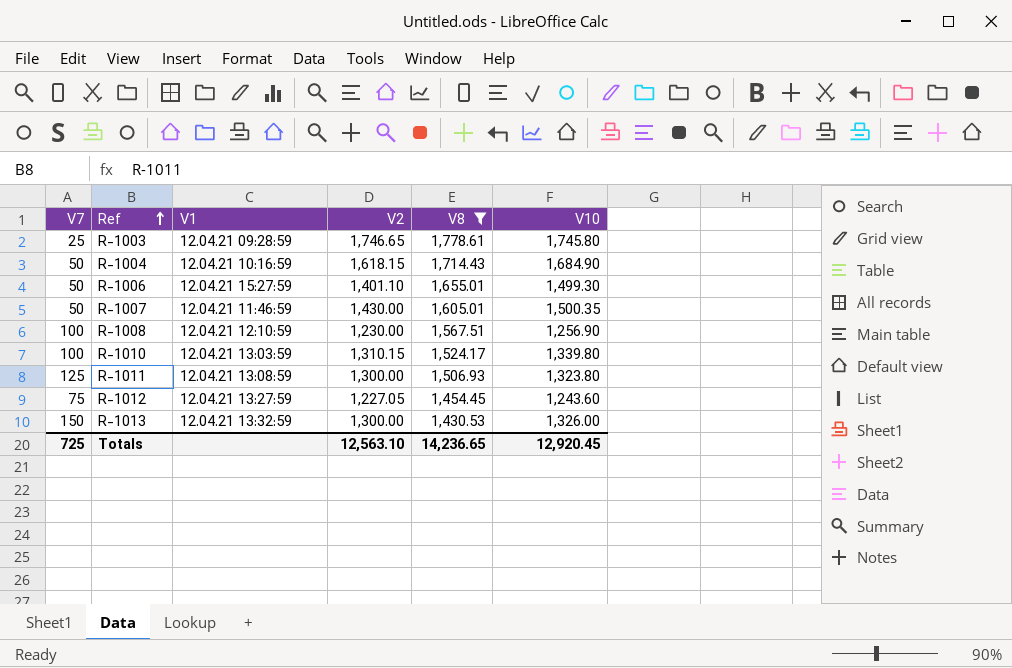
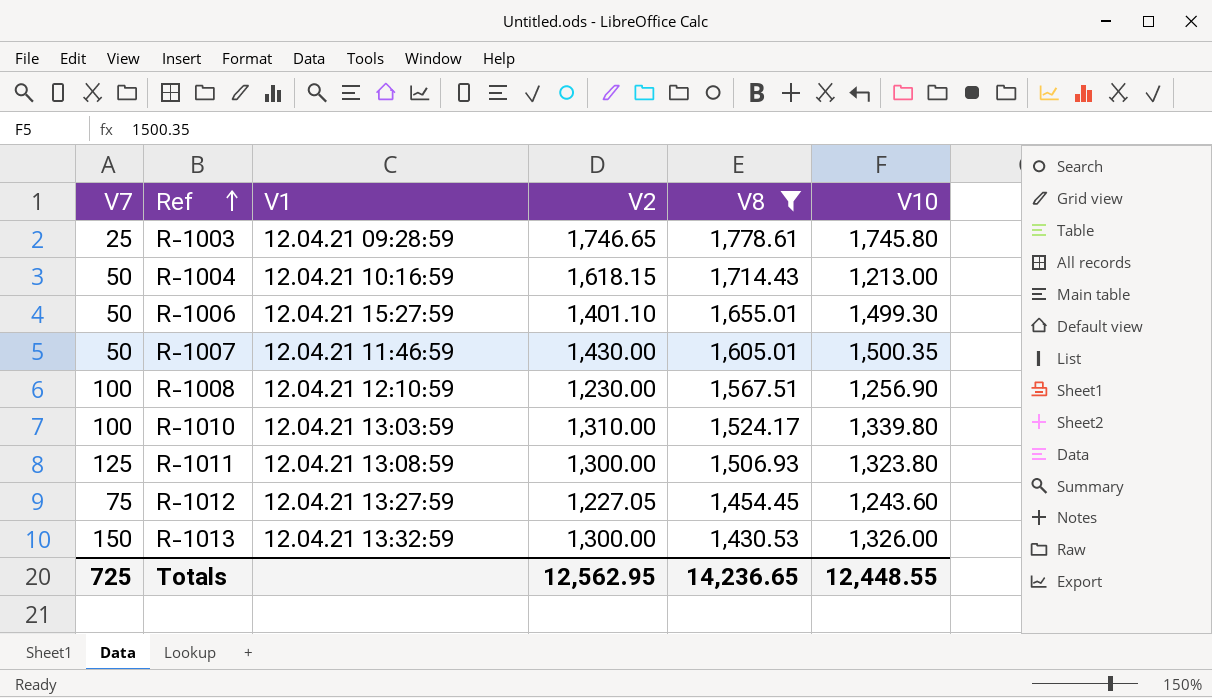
R-1004 | V10: 1,684.90 -> 1,213.00
R-1010 | V2: 1,310.15 -> 1,310.00
Totals | V2: 12,563.10 -> 12,562.95
Totals | V10: 12,920.45 -> 12,448.55

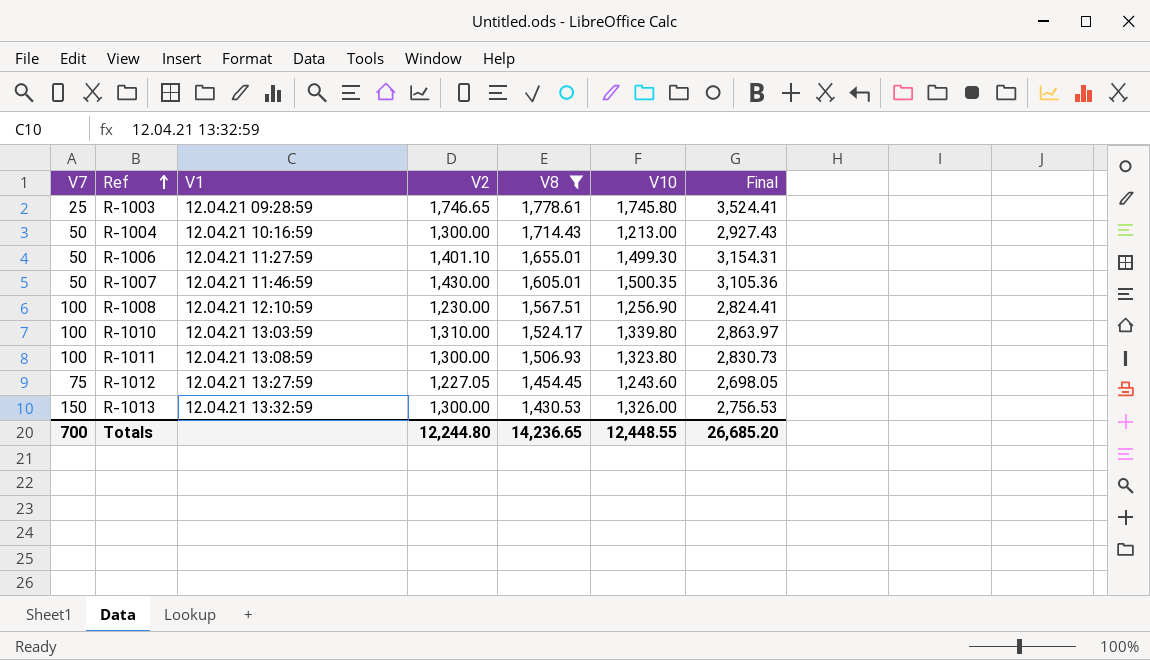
column Final | formula: none -> [V8] + [V10]
R-1004 | V2: 1,618.15 -> 1,300.00
R-1006 | V1: 12.04.21 15:27:59 -> 12.04.21 11:27:59
R-1011 | V7: 125 -> 100
Totals | V7: 725 -> 700
Totals | V2: 12,562.95 -> 12,244.80

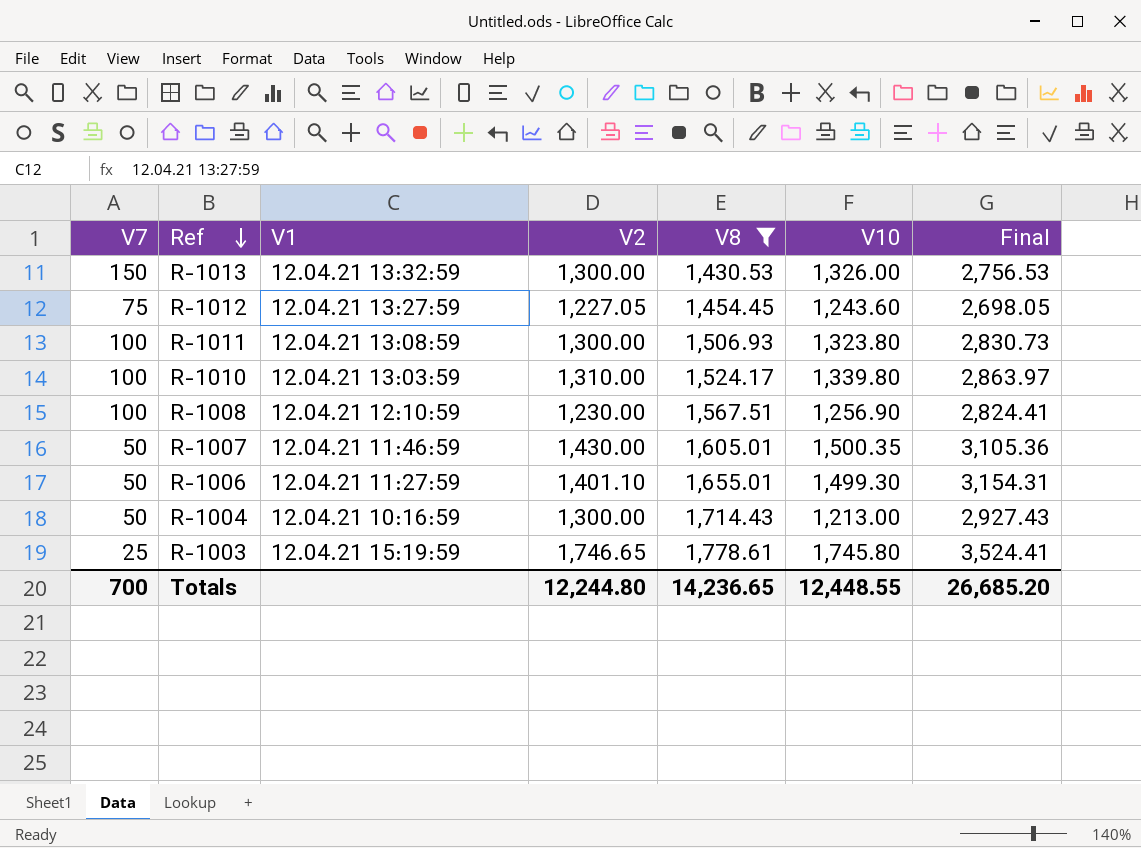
row order: Ref ascending -> Ref descending
R-1003 | V1: 12.04.21 09:28:59 -> 12.04.21 15:19:59

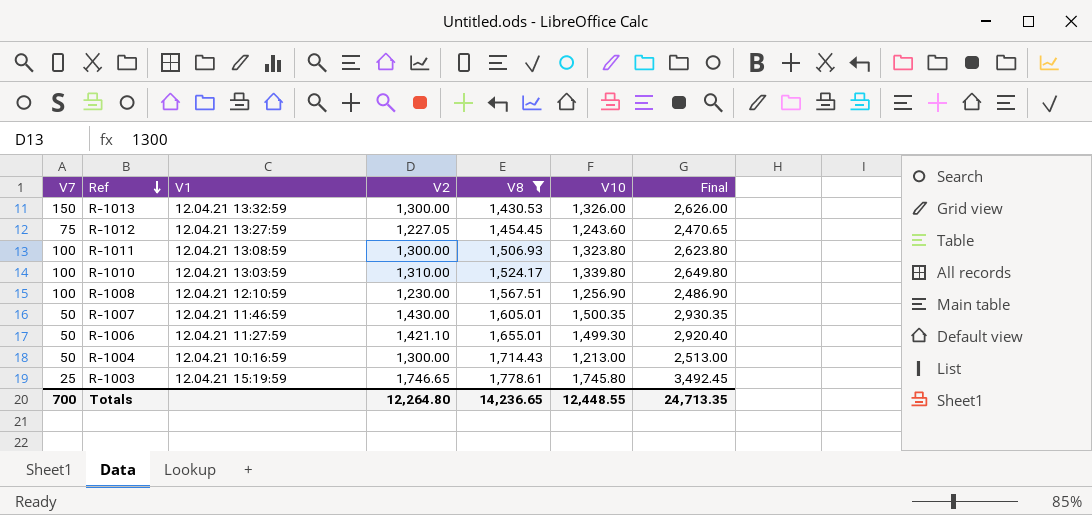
column Final | formula: [V8] + [V10] -> [V2] + [V10]
R-1006 | V2: 1,401.10 -> 1,421.10
Totals | V2: 12,244.80 -> 12,264.80
Totals | Final: 26,685.20 -> 24,713.35

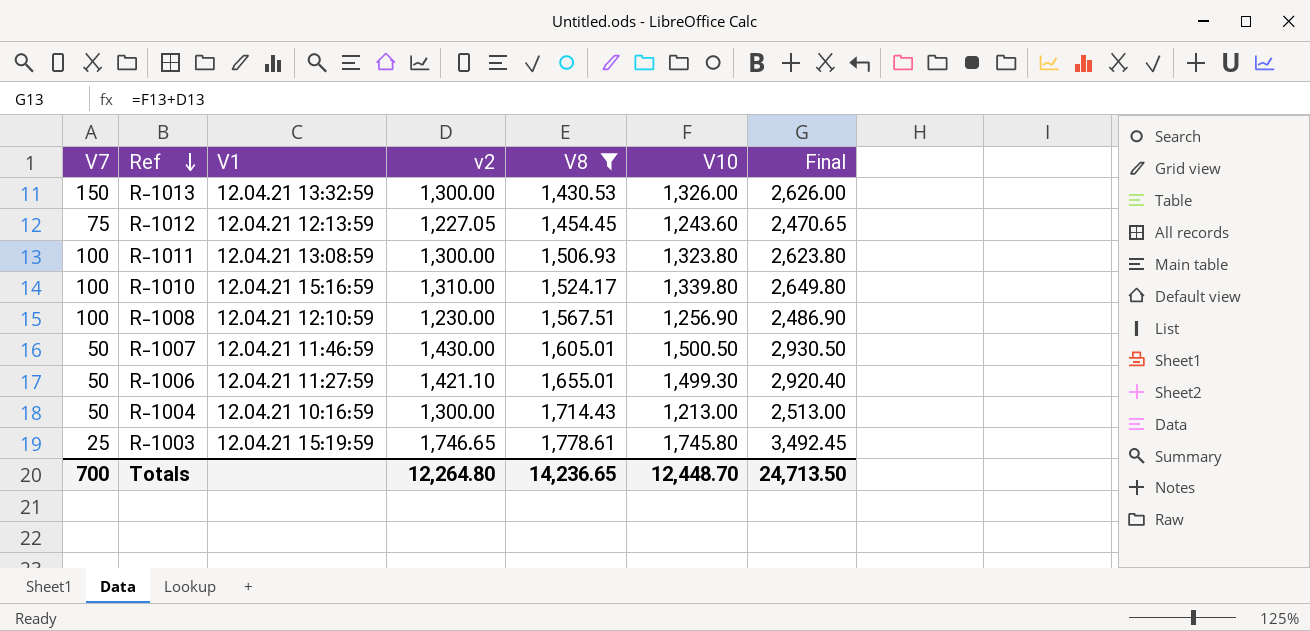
column name: V2 -> v2
R-1012 | V1: 12.04.21 13:27:59 -> 12.04.21 12:13:59
R-1010 | V1: 12.04.21 13:03:59 -> 12.04.21 15:16:59
R-1007 | V10: 1,500.35 -> 1,500.50
R-1007 | Final: 2,930.35 -> 2,930.50
Totals | V10: 12,448.55 -> 12,448.70
Totals | Final: 24,713.35 -> 24,713.50

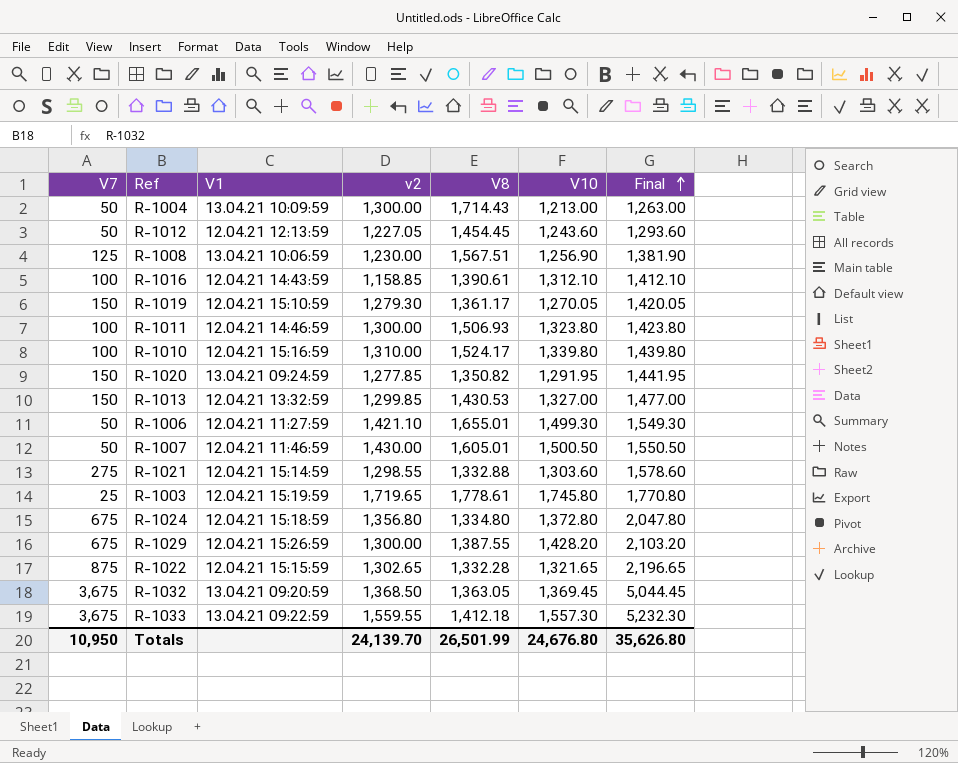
filter: V8 >= 1,430.53 -> none
row order: Ref descending -> Final ascending
column Final | formula: [v2] + [V10] -> [V7] + [V10]
R-1004 | V1: 12.04.21 10:16:59 -> 13.04.21 10:09:59
R-1012 | V7: 75 -> 50
R-1008 | V7: 100 -> 125
R-1008 | V1: 12.04.21 12:10:59 -> 13.04.21 10:06:59
R-1011 | V1: 12.04.21 13:08:59 -> 12.04.21 14:46:59
R-1013 | v2: 1,300.00 -> 1,299.85
R-1013 | V10: 1,326.00 -> 1,327.00
R-1003 | v2: 1,746.65 -> 1,719.65
Totals | V7: 700 -> 10,950
Totals | v2: 12,264.80 -> 24,139.70
Totals | V8: 14,236.65 -> 26,501.99
Totals | V10: 12,448.70 -> 24,676.80
Totals | Final: 24,713.50 -> 35,626.80

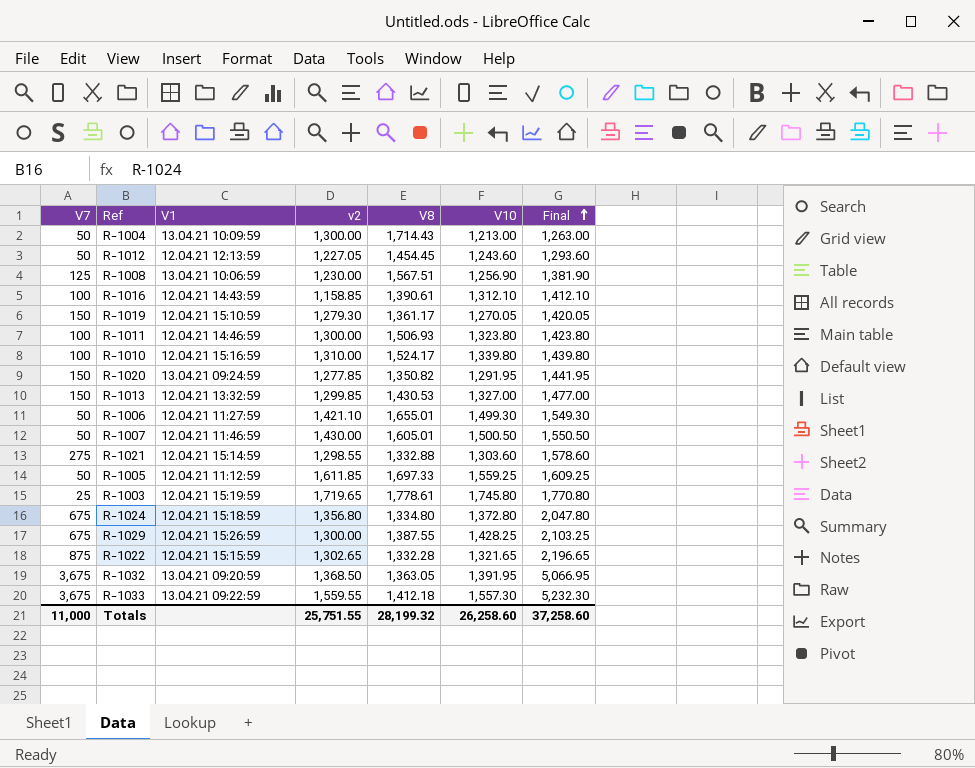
row R-1005: none -> 50 | 12.04.21 11:12:59 | 1,611.85 | 1,697.33 | 1,559.25 | 1,609.25
R-1029 | V10: 1,428.20 -> 1,428.25
R-1029 | Final: 2,103.20 -> 2,103.25
R-1032 | V10: 1,369.45 -> 1,391.95
R-1032 | Final: 5,044.45 -> 5,066.95
Totals | V7: 10,950 -> 11,000
Totals | v2: 24,139.70 -> 25,751.55
Totals | V8: 26,501.99 -> 28,199.32
Totals | V10: 24,676.80 -> 26,258.60
Totals | Final: 35,626.80 -> 37,258.60

